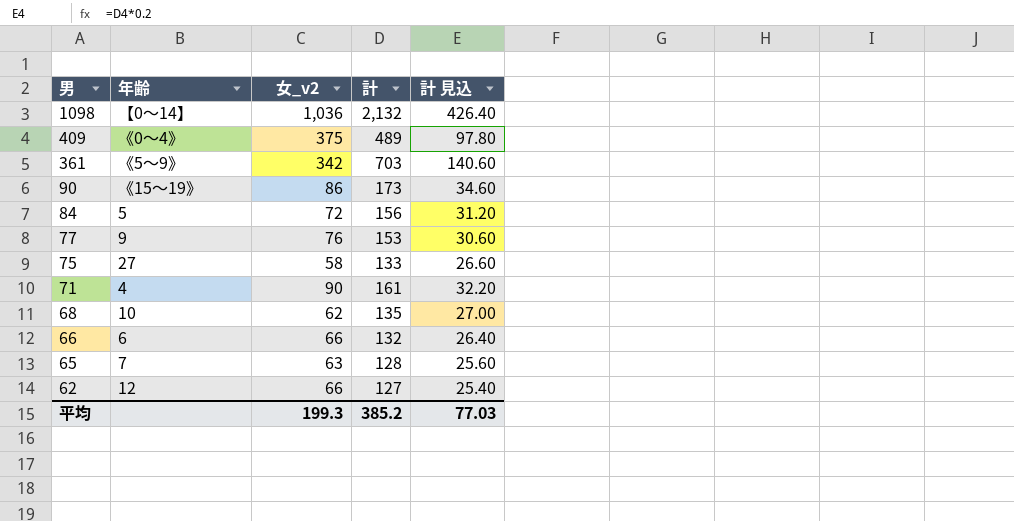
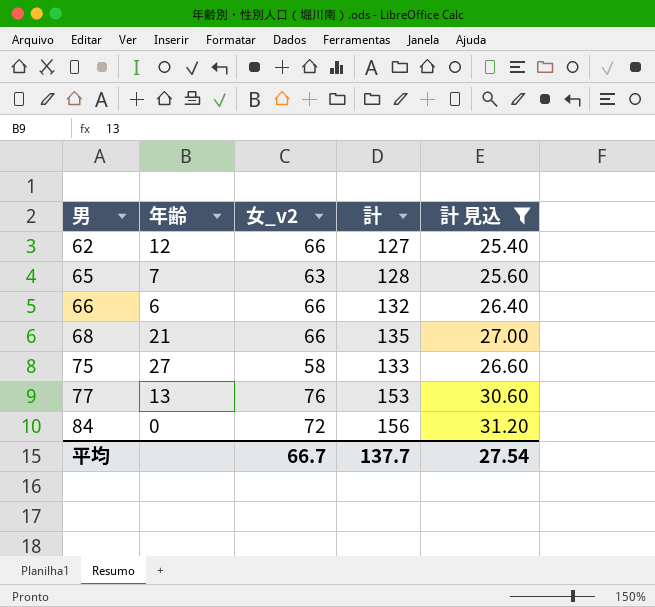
filter: none -> 計 見込 <= 31.20
row order: 男 descending -> 男 ascending
68 | 年齢: 10 -> 21
68 | 女_v2: 62 -> 66
77 | 年齢: 9 -> 13
84 | 年齢: 5 -> 0
平均 | 女_v2: 199.3 -> 66.7
平均 | 計: 385.2 -> 137.7
平均 | 計 見込: 77.03 -> 27.54

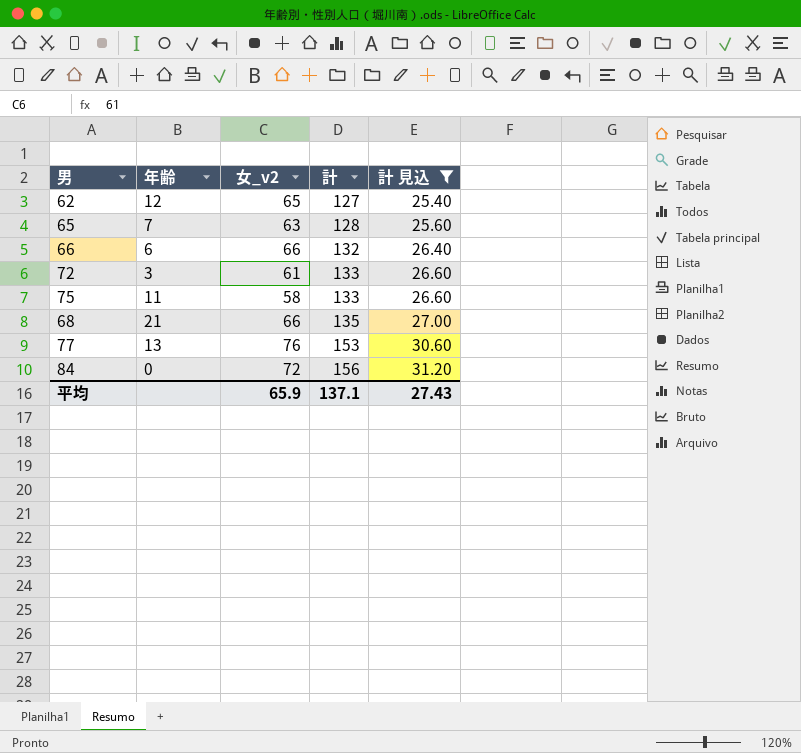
row order: 男 ascending -> 計 ascending
62 | 女_v2: 66 -> 65
row 72: none -> 3 | 61 | 133 | 26.60
75 | 年齢: 27 -> 11
平均 | 女_v2: 66.7 -> 65.9
平均 | 計: 137.7 -> 137.1
平均 | 計 見込: 27.54 -> 27.43

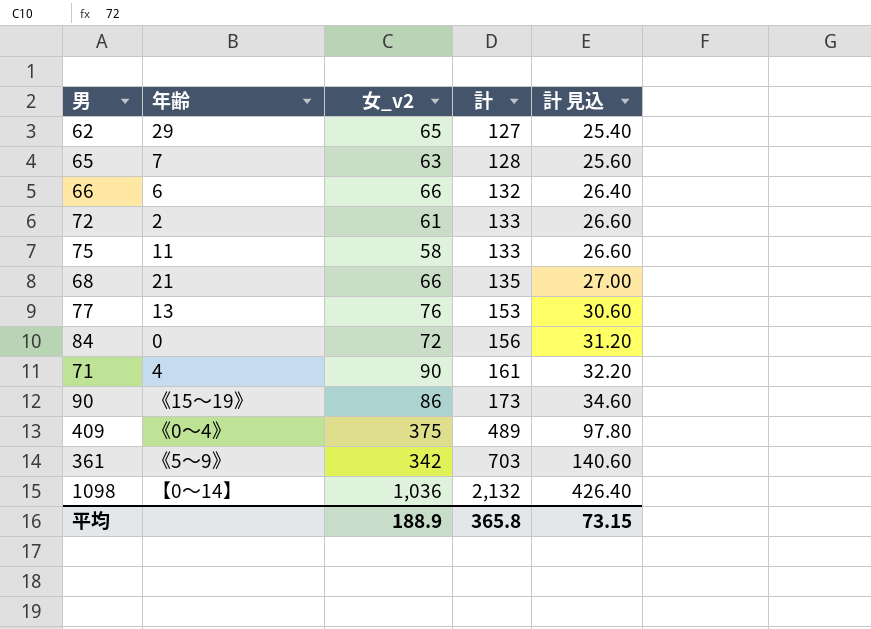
filter: 計 見込 <= 31.20 -> none
62 | 年齢: 12 -> 29
72 | 年齢: 3 -> 2
平均 | 女_v2: 65.9 -> 188.9
平均 | 計: 137.1 -> 365.8
平均 | 計 見込: 27.43 -> 73.15

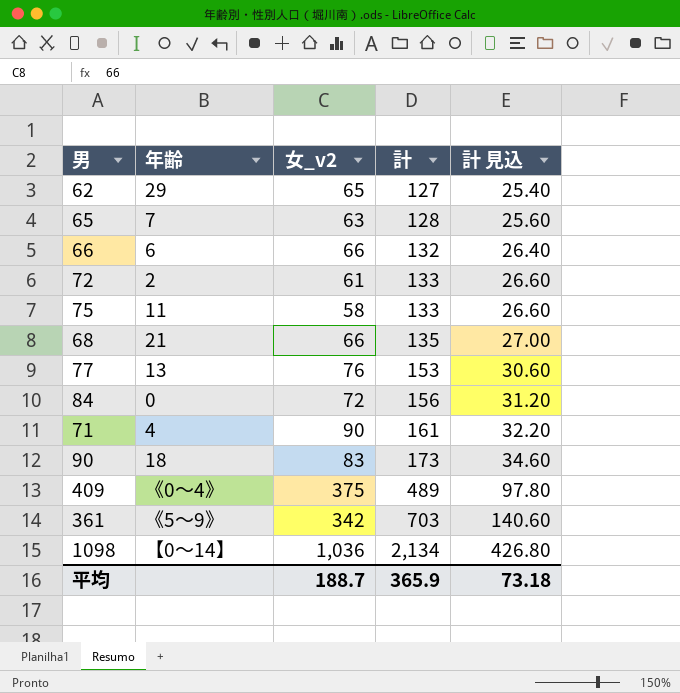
90 | 年齢: 《15～19》 -> 18
90 | 女_v2: 86 -> 83
1098 | 計: 2,132 -> 2,134
1098 | 計 見込: 426.40 -> 426.80
平均 | 女_v2: 188.9 -> 188.7
平均 | 計: 365.8 -> 365.9
平均 | 計 見込: 73.15 -> 73.18

